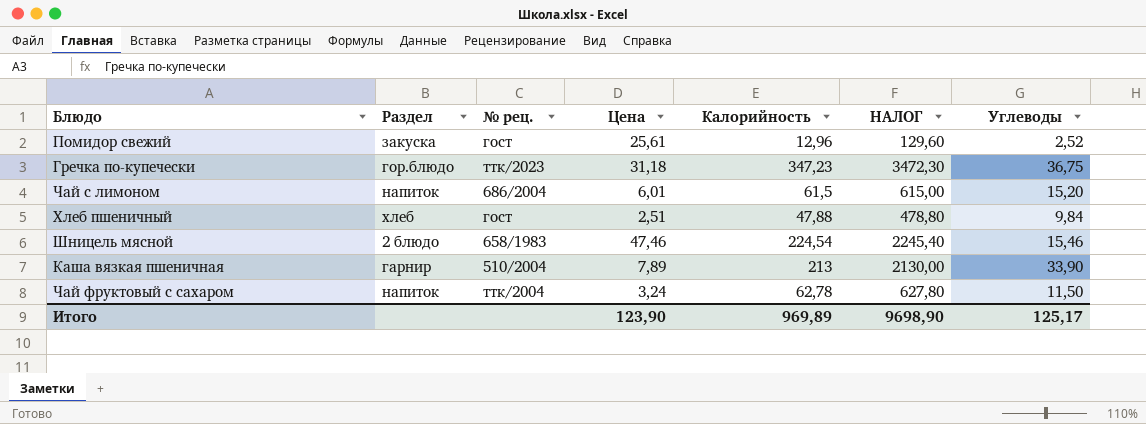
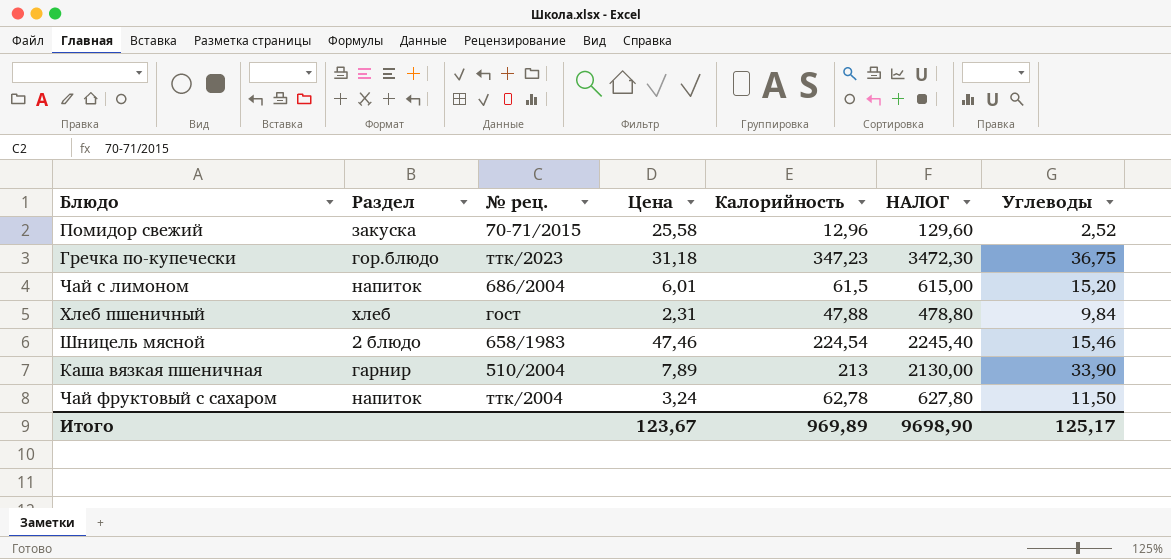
Помидор свежий | № рец.: гост -> 70-71/2015
Помидор свежий | Цена: 25,61 -> 25,58
Хлеб пшеничный | Цена: 2,51 -> 2,31
Итого | Цена: 123,90 -> 123,67

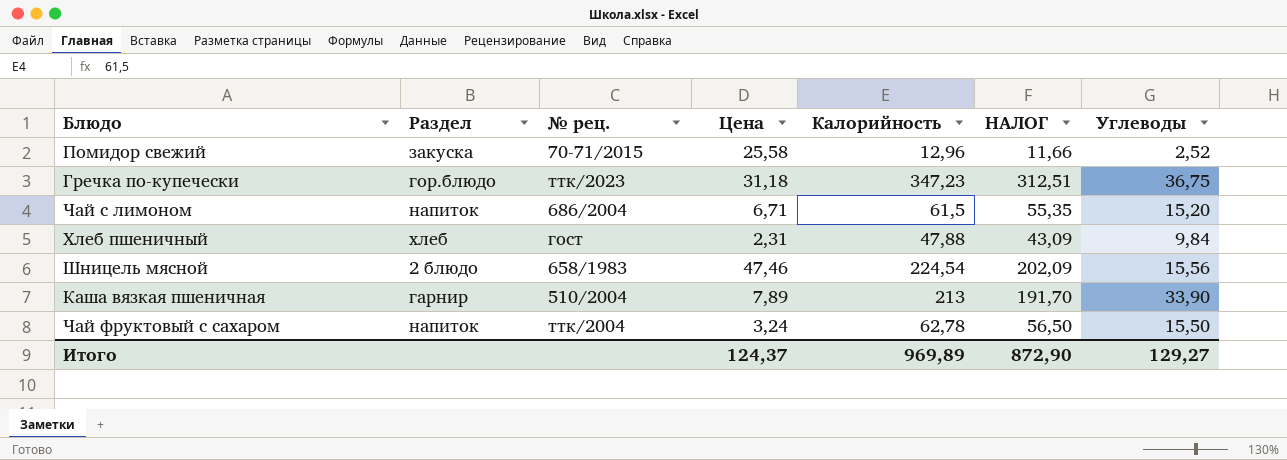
column НАЛОГ | formula: [Калорийность] * 10 -> [Калорийность] * 0,9
Чай с лимоном | Цена: 6,01 -> 6,71
Шницель мясной | Углеводы: 15,46 -> 15,56
Чай фруктовый с сахаром | Углеводы: 11,50 -> 15,50
Итого | Цена: 123,67 -> 124,37
Итого | НАЛОГ: 9698,90 -> 872,90
Итого | Углеводы: 125,17 -> 129,27

